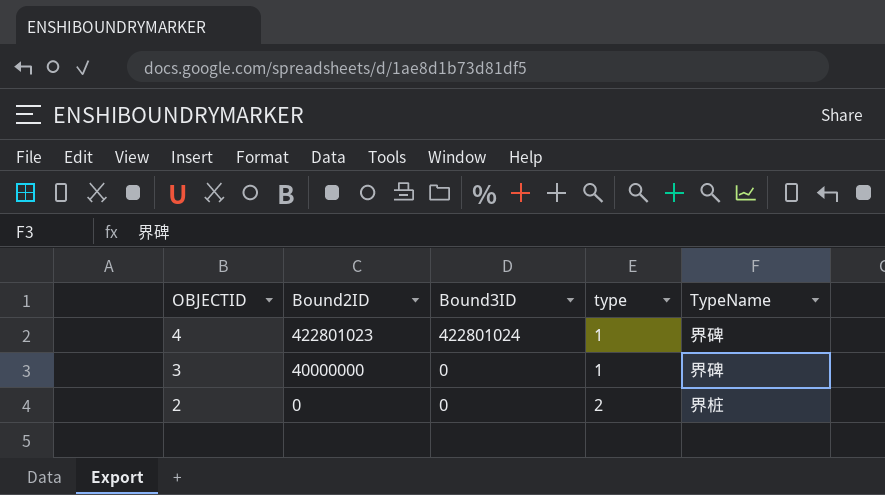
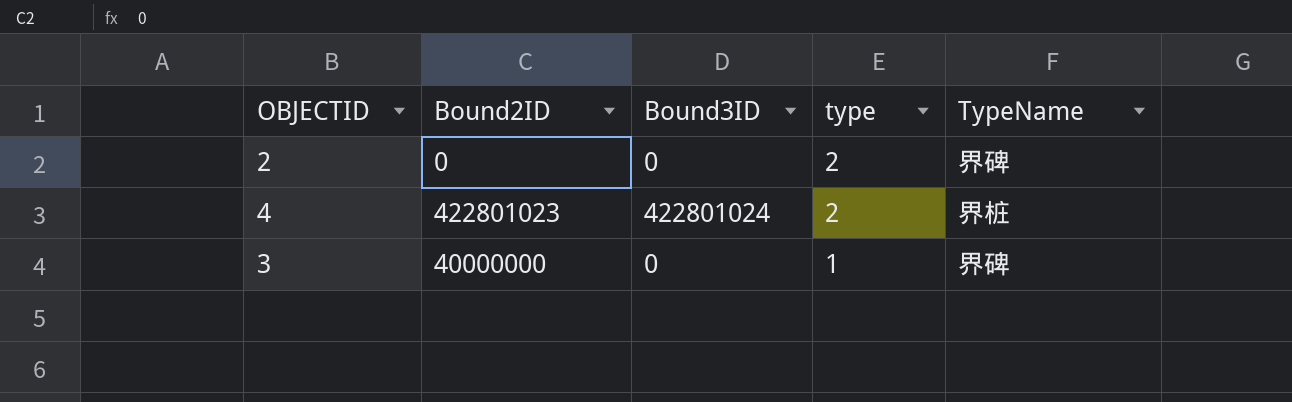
row order: OBJECTID descending -> type descending
2 | TypeName: 界桩 -> 界碑
4 | type: 1 -> 2
4 | TypeName: 界碑 -> 界桩

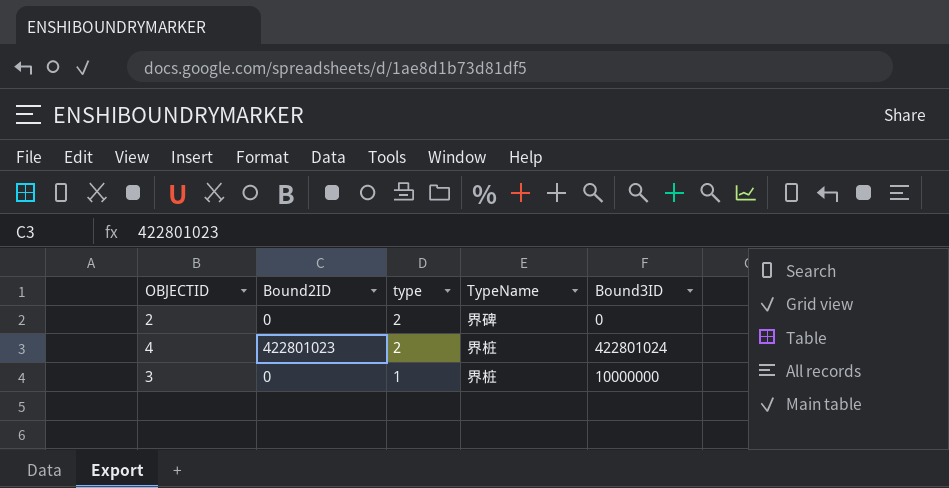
column Bound3ID | position: 3 -> 5
3 | Bound2ID: 40000000 -> 0
3 | TypeName: 界碑 -> 界桩
3 | Bound3ID: 0 -> 10000000

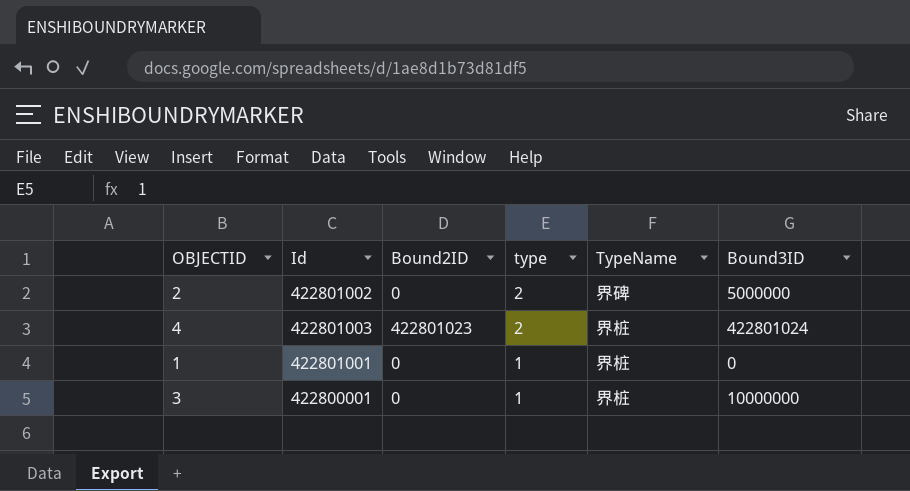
column Id | position: none -> 2
2 | Bound3ID: 0 -> 5000000
row 1: none -> 422801001 | 0 | 1 | 界桩 | 0

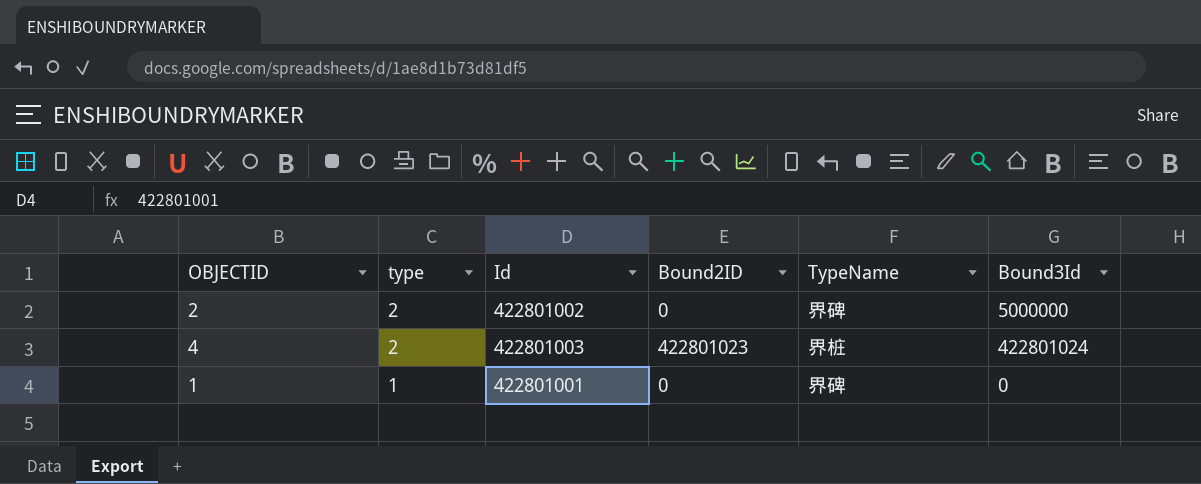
column type | position: 4 -> 2
column name: Bound3ID -> Bound3Id
row 3: 422800001 | 0 | 1 | 界桩 | 10000000 -> none
1 | TypeName: 界桩 -> 界碑

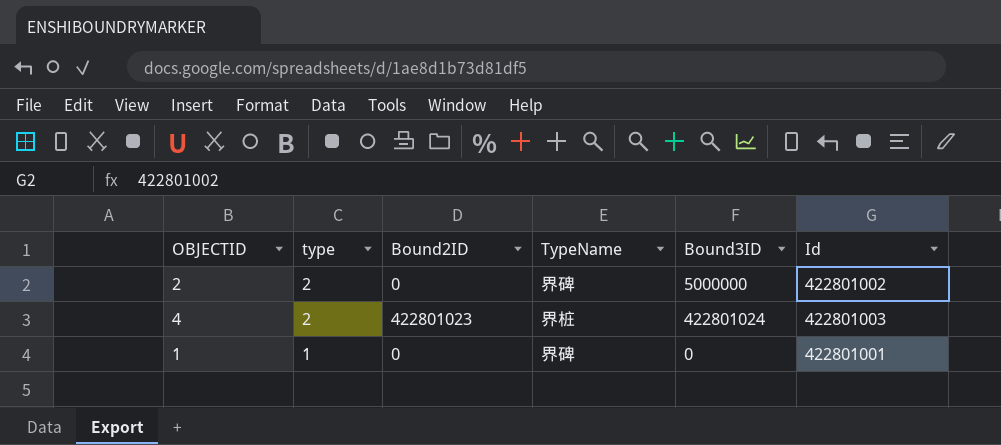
column name: Bound3Id -> Bound3ID
column Id | position: 3 -> 6

